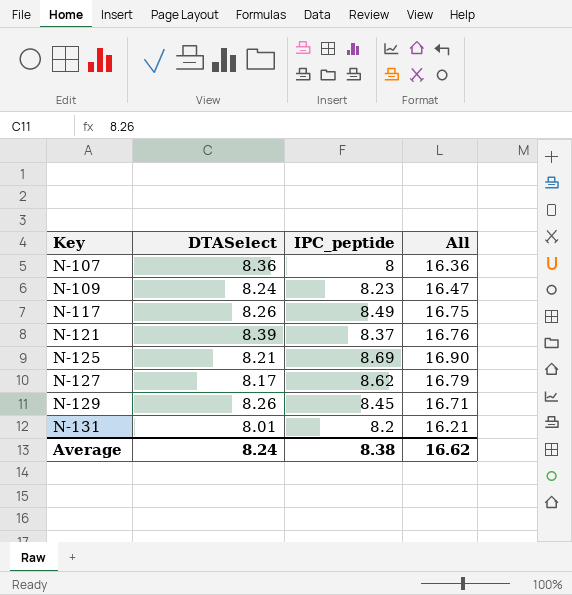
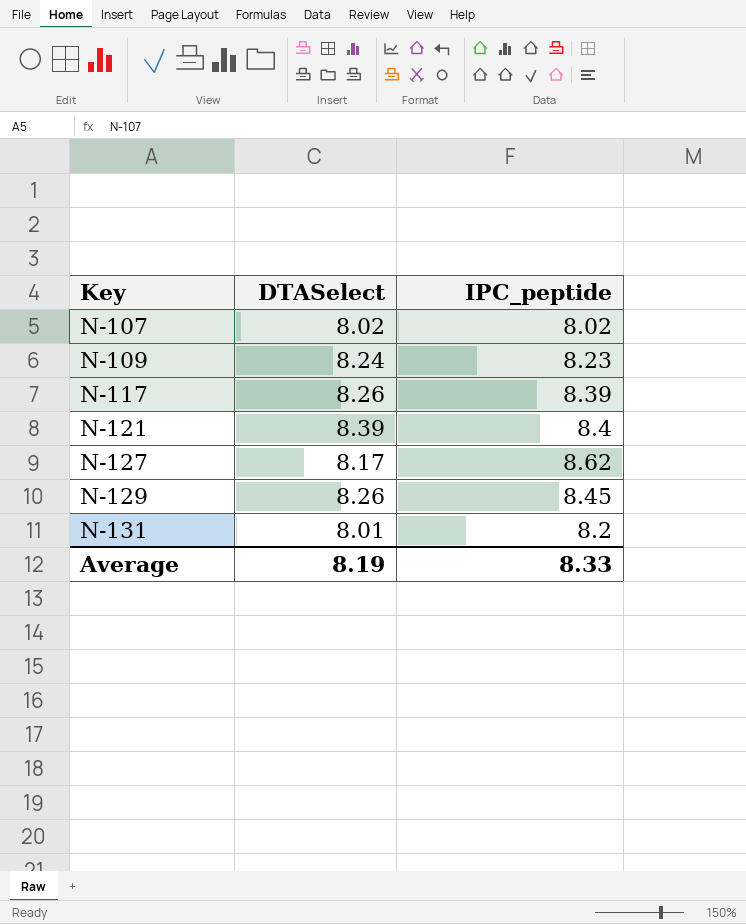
column All | formula: [DTASelect] + [IPC_peptide] -> none
row N-125: 8.21 | 8.69 | 16.90 -> none
N-107 | DTASelect: 8.36 -> 8.02
N-107 | IPC_peptide: 8 -> 8.02
N-117 | IPC_peptide: 8.49 -> 8.39
N-121 | IPC_peptide: 8.37 -> 8.4
Average | DTASelect: 8.24 -> 8.19
Average | IPC_peptide: 8.38 -> 8.33

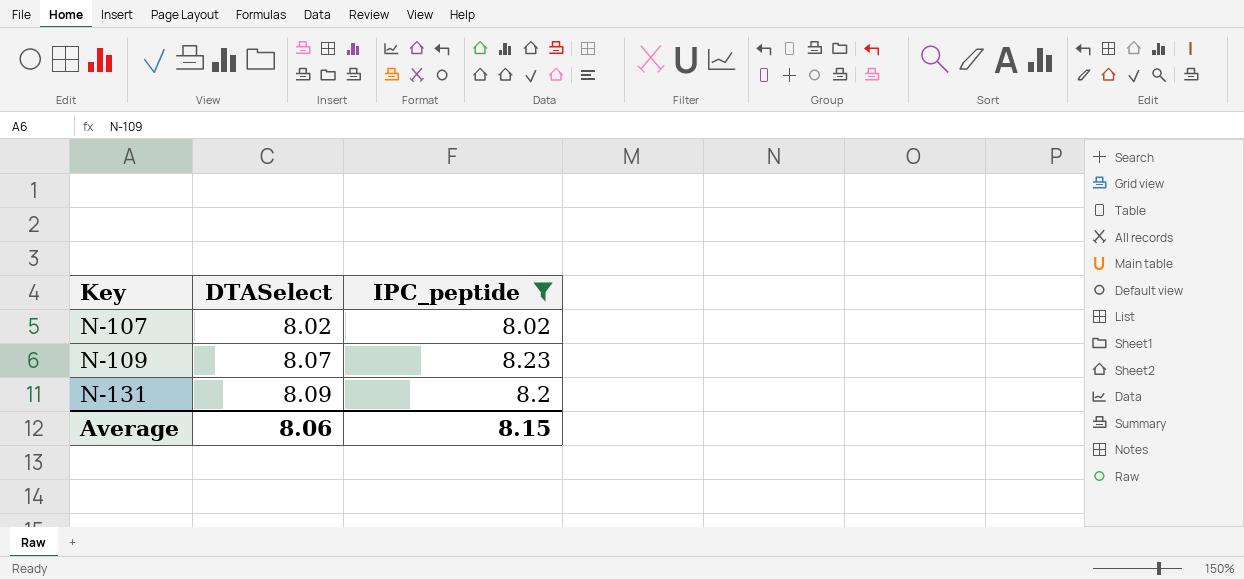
filter: none -> IPC_peptide <= 8.23
N-109 | DTASelect: 8.24 -> 8.07
N-131 | DTASelect: 8.01 -> 8.09
Average | DTASelect: 8.19 -> 8.06
Average | IPC_peptide: 8.33 -> 8.15

